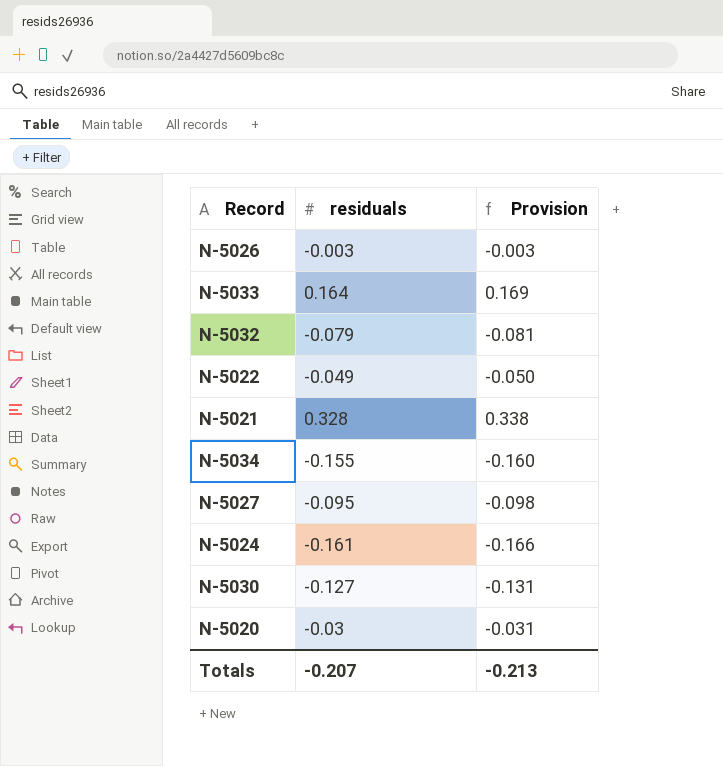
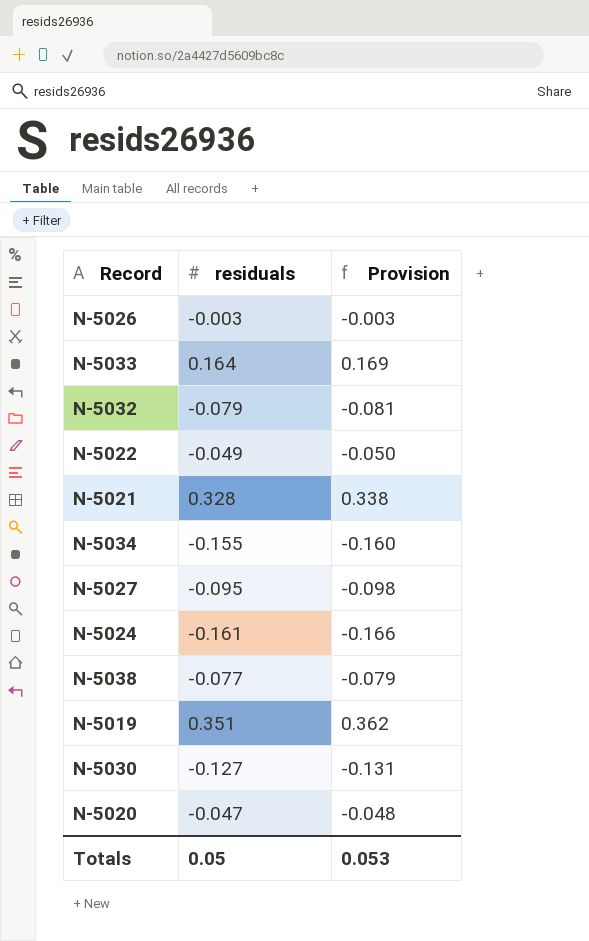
row N-5038: none -> -0.077 | -0.079
row N-5019: none -> 0.351 | 0.362
N-5020 | residuals: -0.03 -> -0.047
N-5020 | Provision: -0.031 -> -0.048
Totals | residuals: -0.207 -> 0.05
Totals | Provision: -0.213 -> 0.053

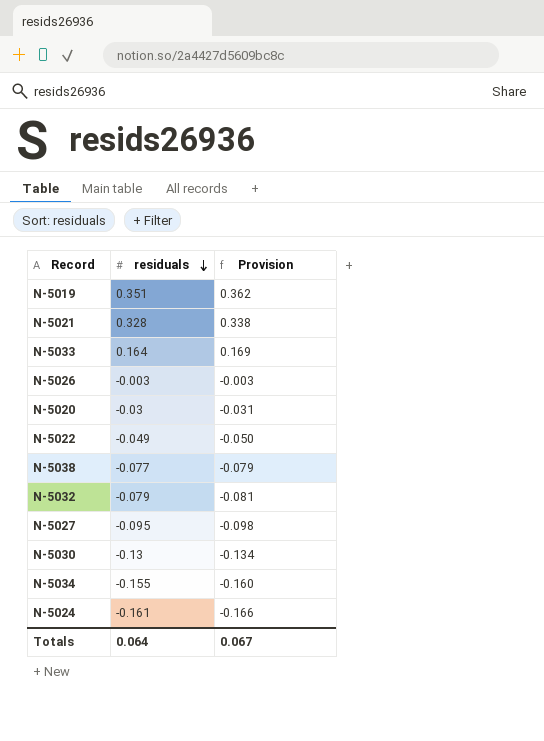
row order: none -> residuals descending
N-5020 | residuals: -0.047 -> -0.03
N-5020 | Provision: -0.048 -> -0.031
N-5030 | residuals: -0.127 -> -0.13
N-5030 | Provision: -0.131 -> -0.134
Totals | residuals: 0.05 -> 0.064
Totals | Provision: 0.053 -> 0.067

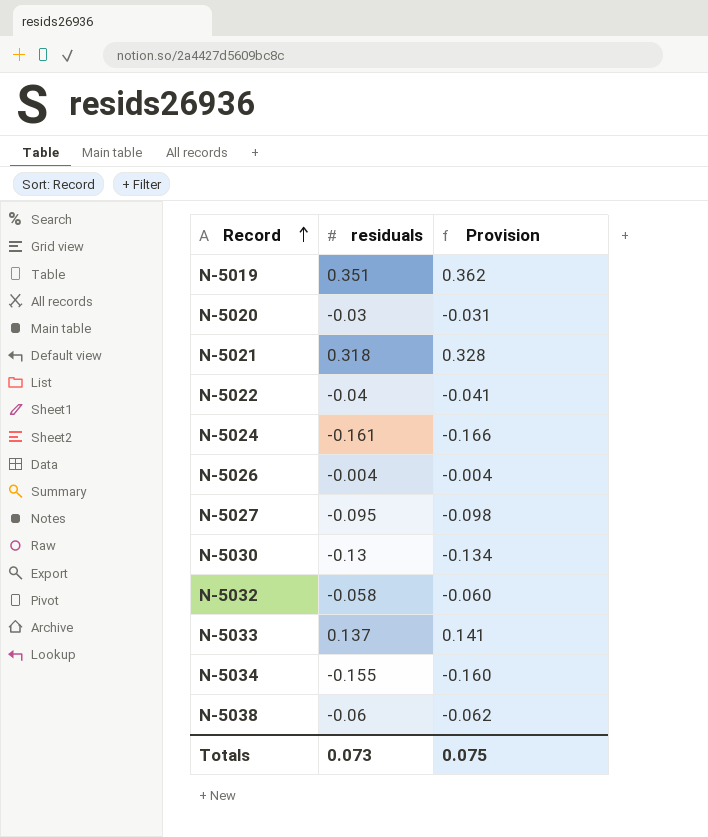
row order: residuals descending -> Record ascending
N-5021 | residuals: 0.328 -> 0.318
N-5021 | Provision: 0.338 -> 0.328
N-5022 | residuals: -0.049 -> -0.04
N-5022 | Provision: -0.050 -> -0.041
N-5026 | residuals: -0.003 -> -0.004
N-5026 | Provision: -0.003 -> -0.004
N-5032 | residuals: -0.079 -> -0.058
N-5032 | Provision: -0.081 -> -0.060
N-5033 | residuals: 0.164 -> 0.137
N-5033 | Provision: 0.169 -> 0.141
N-5038 | residuals: -0.077 -> -0.06
N-5038 | Provision: -0.079 -> -0.062
Totals | residuals: 0.064 -> 0.073
Totals | Provision: 0.067 -> 0.075

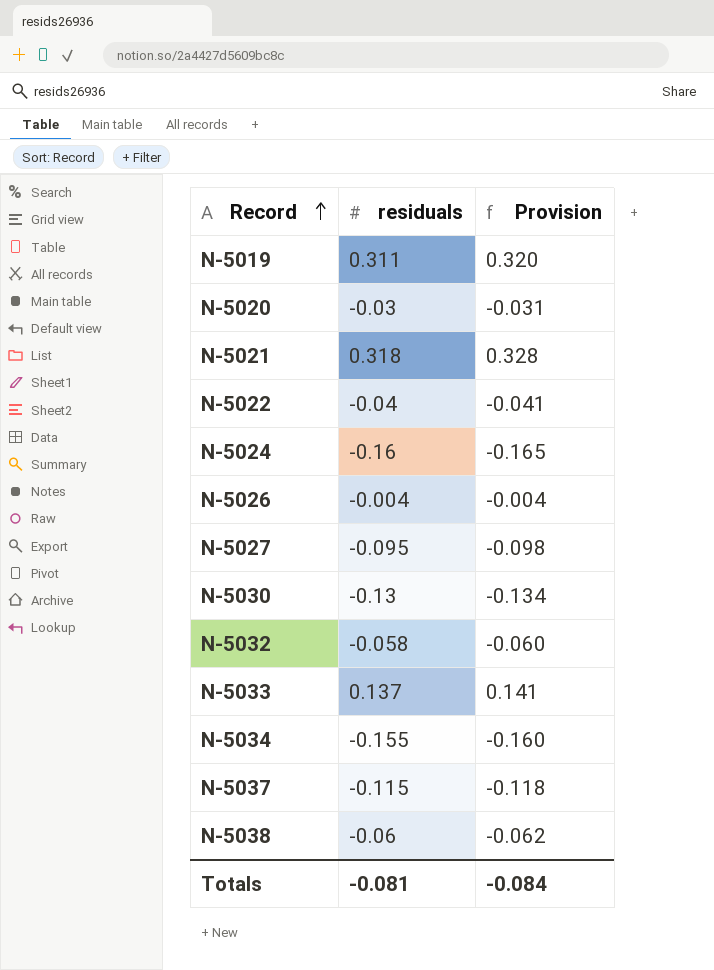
N-5019 | residuals: 0.351 -> 0.311
N-5019 | Provision: 0.362 -> 0.320
N-5024 | residuals: -0.161 -> -0.16
N-5024 | Provision: -0.166 -> -0.165
row N-5037: none -> -0.115 | -0.118
Totals | residuals: 0.073 -> -0.081
Totals | Provision: 0.075 -> -0.084

